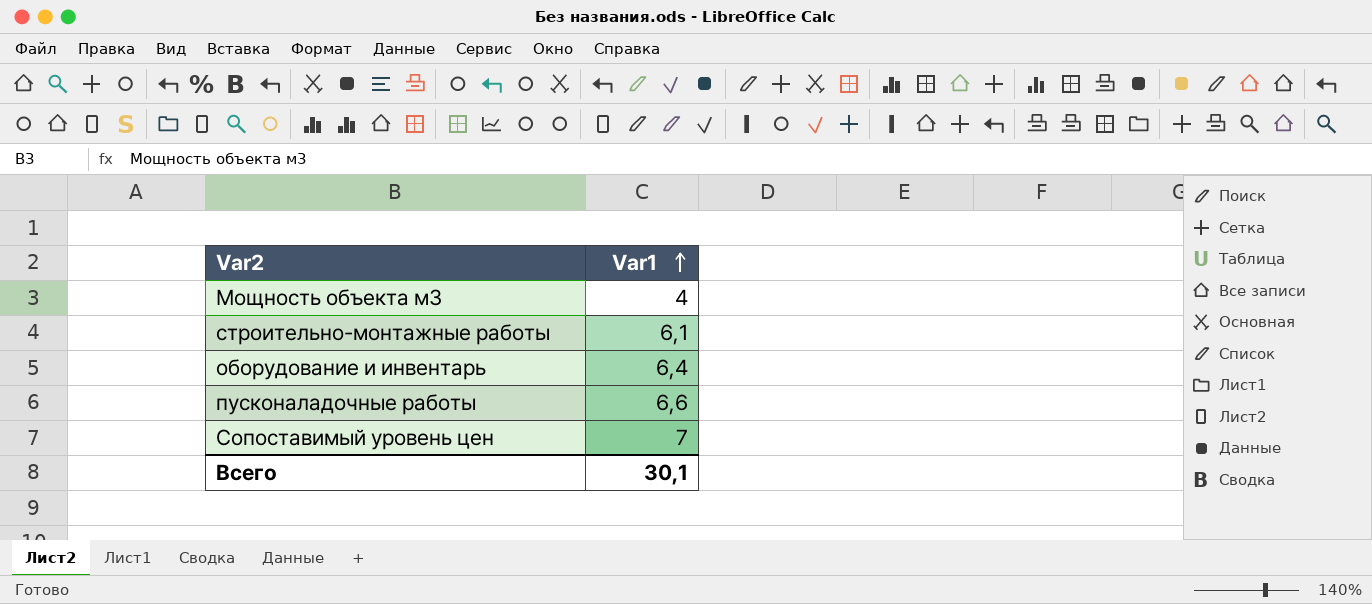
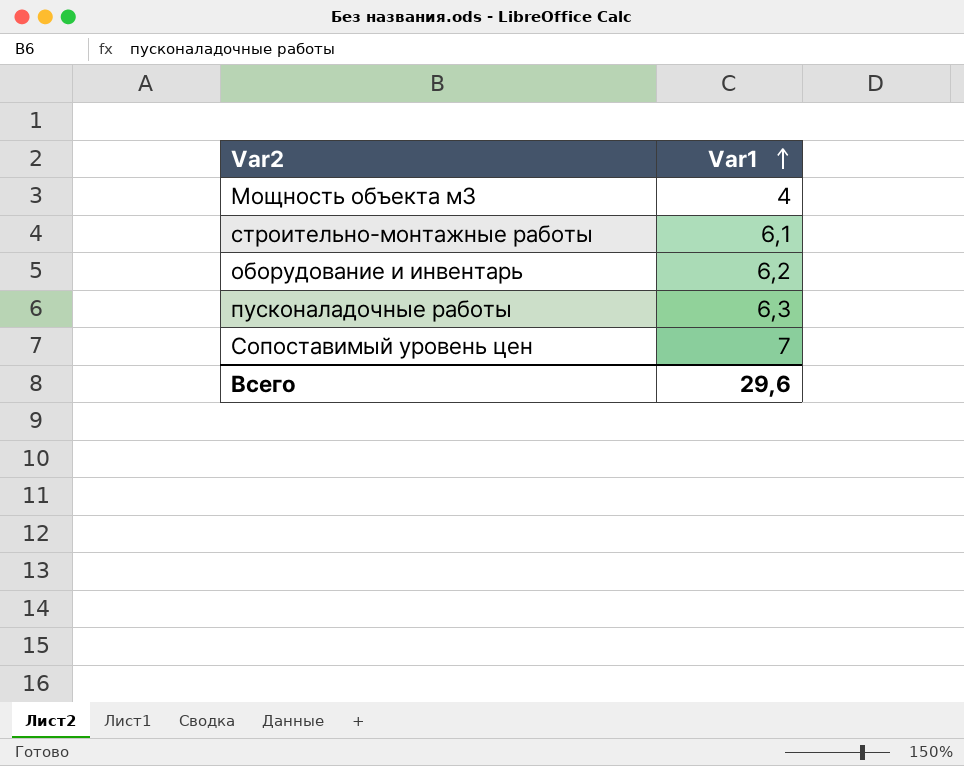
оборудование и инвентарь | Var1: 6,4 -> 6,2
пусконаладочные работы | Var1: 6,6 -> 6,3
Всего | Var1: 30,1 -> 29,6

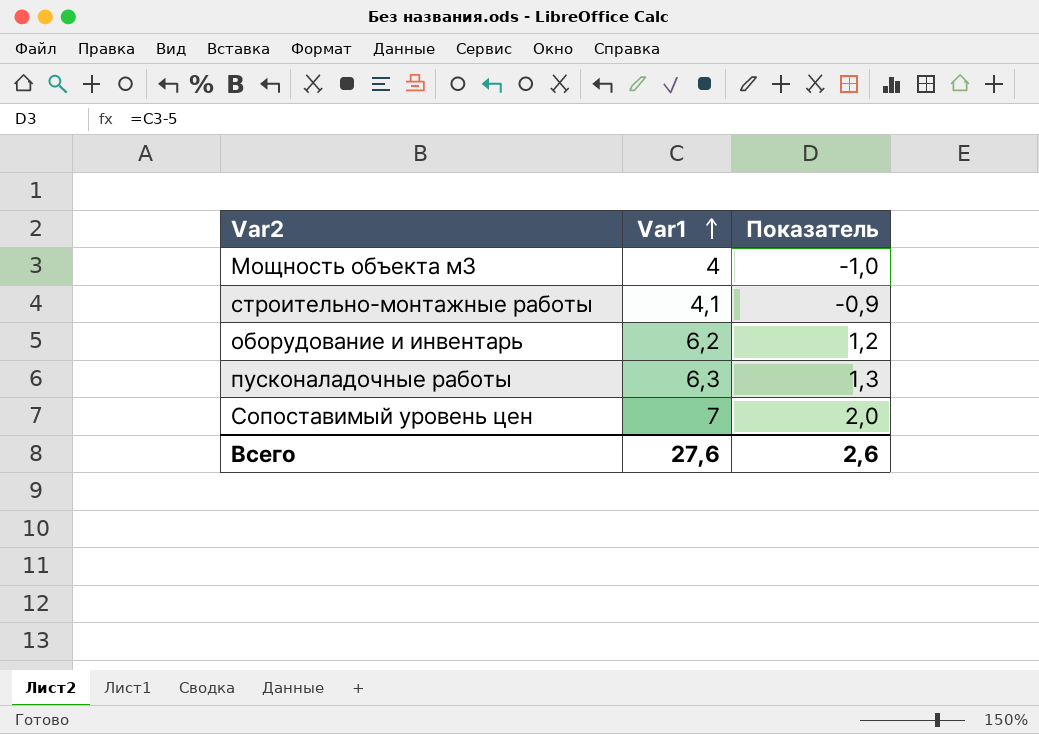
column Показатель | formula: none -> [Var1] - 5
строительно-монтажные работы | Var1: 6,1 -> 4,1
Всего | Var1: 29,6 -> 27,6

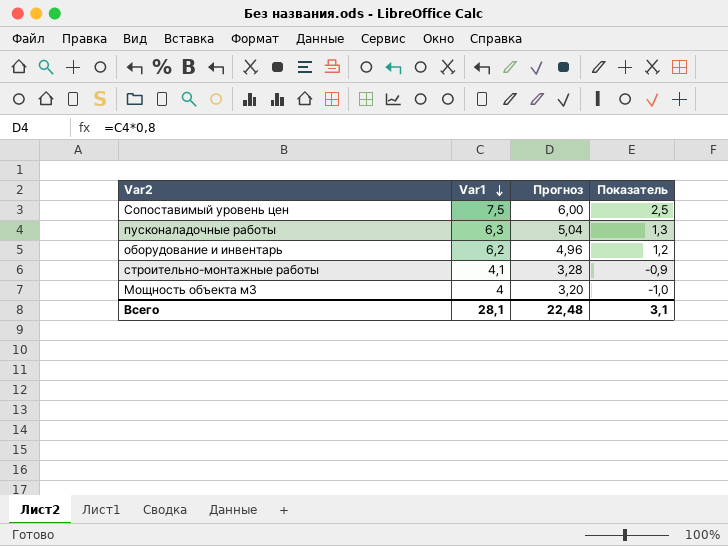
row order: Var1 ascending -> Var1 descending
column Прогноз | formula: none -> [Var1] * 0,8
Сопоставимый уровень цен | Var1: 7 -> 7,5
Сопоставимый уровень цен | Показатель: 2,0 -> 2,5
Всего | Var1: 27,6 -> 28,1
Всего | Показатель: 2,6 -> 3,1

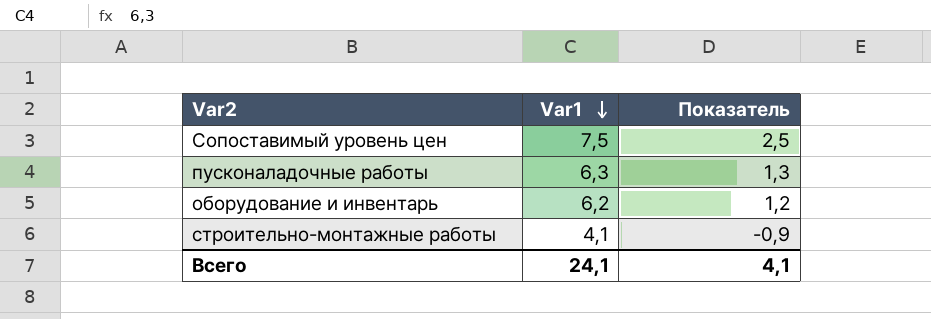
column Прогноз | formula: [Var1] * 0,8 -> none
row Мощность объекта м3: 4 | 3,20 | -1,0 -> none
Всего | Var1: 28,1 -> 24,1
Всего | Показатель: 3,1 -> 4,1

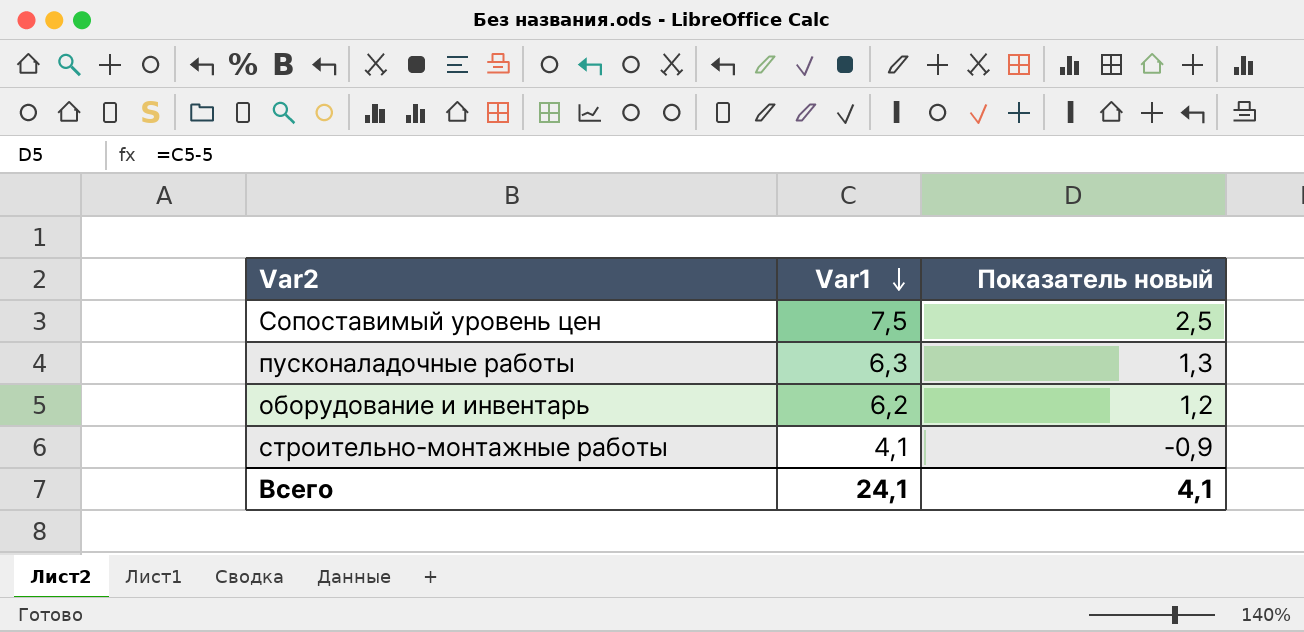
column name: Показатель -> Показатель новый

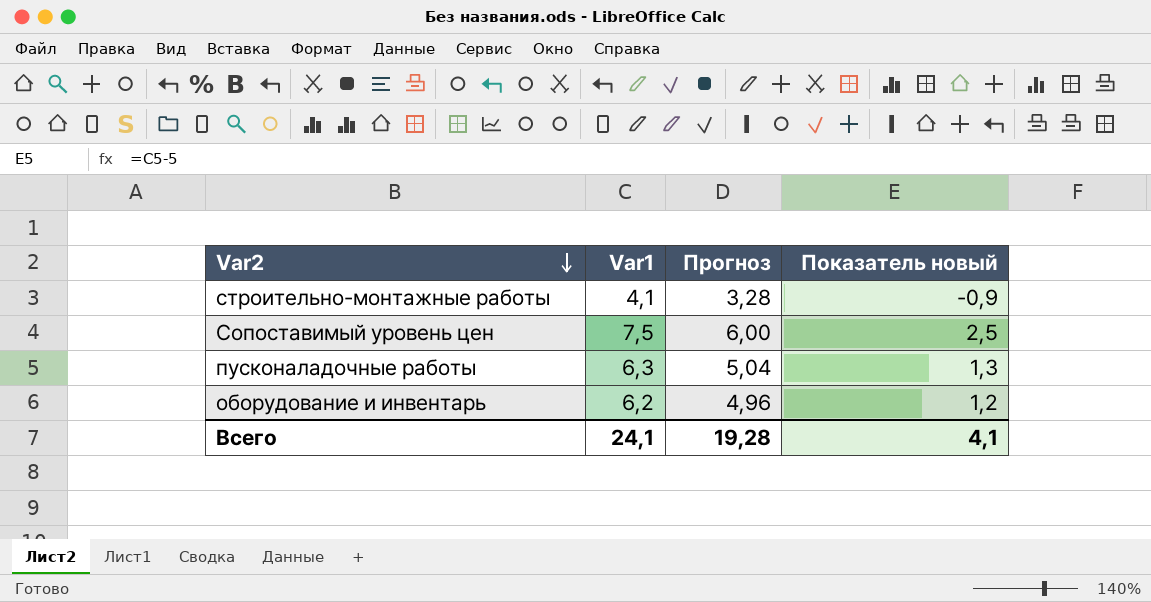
row order: Var1 descending -> Var2 descending
column Прогноз | formula: none -> [Var1] * 0,8

